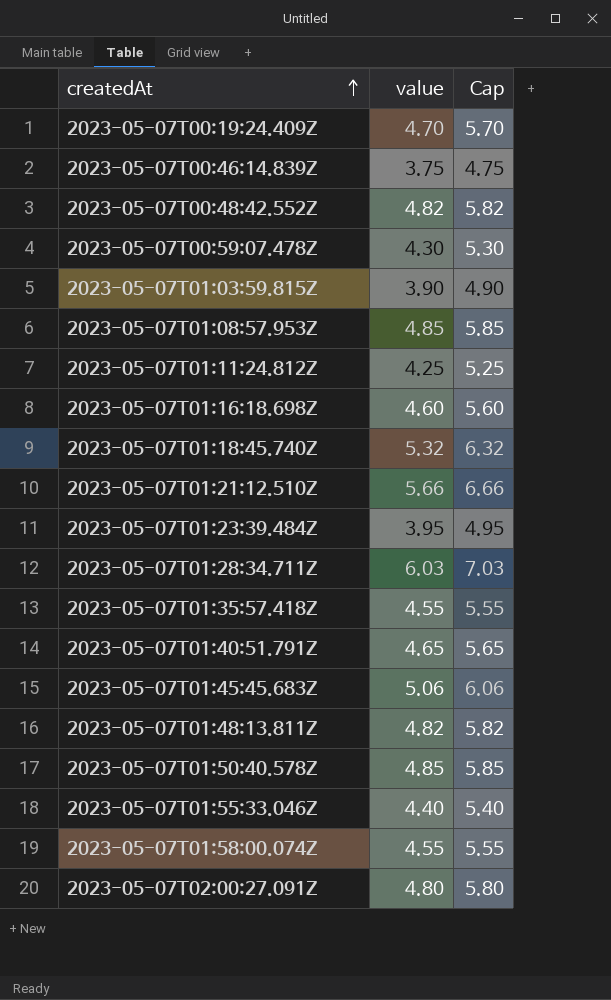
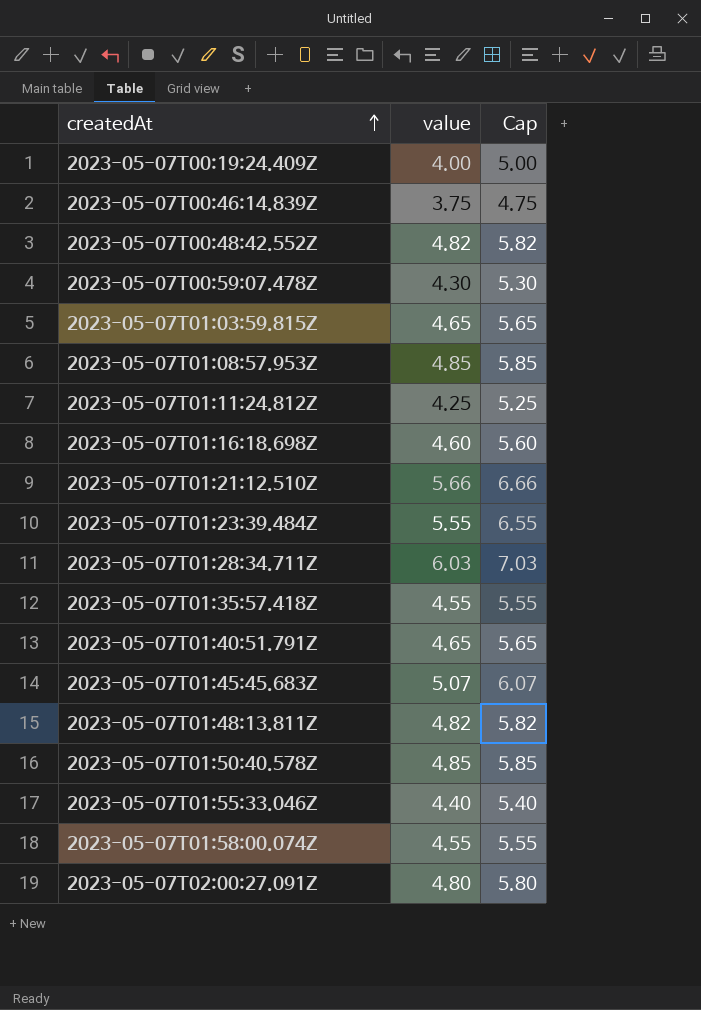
row 2023-05-07T01:18:45.740Z: 5.32 | 6.32 -> none
2023-05-07T00:19:24.409Z | value: 4.70 -> 4.00
2023-05-07T00:19:24.409Z | Cap: 5.70 -> 5.00
2023-05-07T01:03:59.815Z | value: 3.90 -> 4.65
2023-05-07T01:03:59.815Z | Cap: 4.90 -> 5.65
2023-05-07T01:23:39.484Z | value: 3.95 -> 5.55
2023-05-07T01:23:39.484Z | Cap: 4.95 -> 6.55
2023-05-07T01:45:45.683Z | value: 5.06 -> 5.07
2023-05-07T01:45:45.683Z | Cap: 6.06 -> 6.07

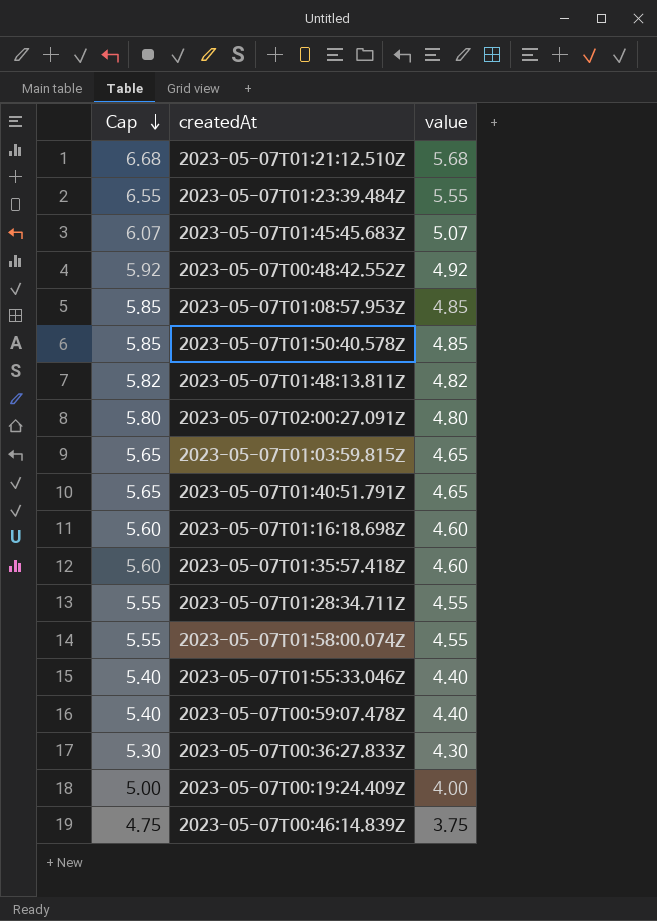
row order: createdAt ascending -> Cap descending
column Cap | position: 3 -> 1
row 2023-05-07T01:11:24.812Z: 4.25 | 5.25 -> none
2023-05-07T01:21:12.510Z | Cap: 6.66 -> 6.68
2023-05-07T01:21:12.510Z | value: 5.66 -> 5.68
2023-05-07T00:48:42.552Z | Cap: 5.82 -> 5.92
2023-05-07T00:48:42.552Z | value: 4.82 -> 4.92
2023-05-07T01:35:57.418Z | Cap: 5.55 -> 5.60
2023-05-07T01:35:57.418Z | value: 4.55 -> 4.60
2023-05-07T01:28:34.711Z | Cap: 7.03 -> 5.55
2023-05-07T01:28:34.711Z | value: 6.03 -> 4.55
2023-05-07T00:59:07.478Z | Cap: 5.30 -> 5.40
2023-05-07T00:59:07.478Z | value: 4.30 -> 4.40
row 2023-05-07T00:36:27.833Z: none -> 5.30 | 4.30

